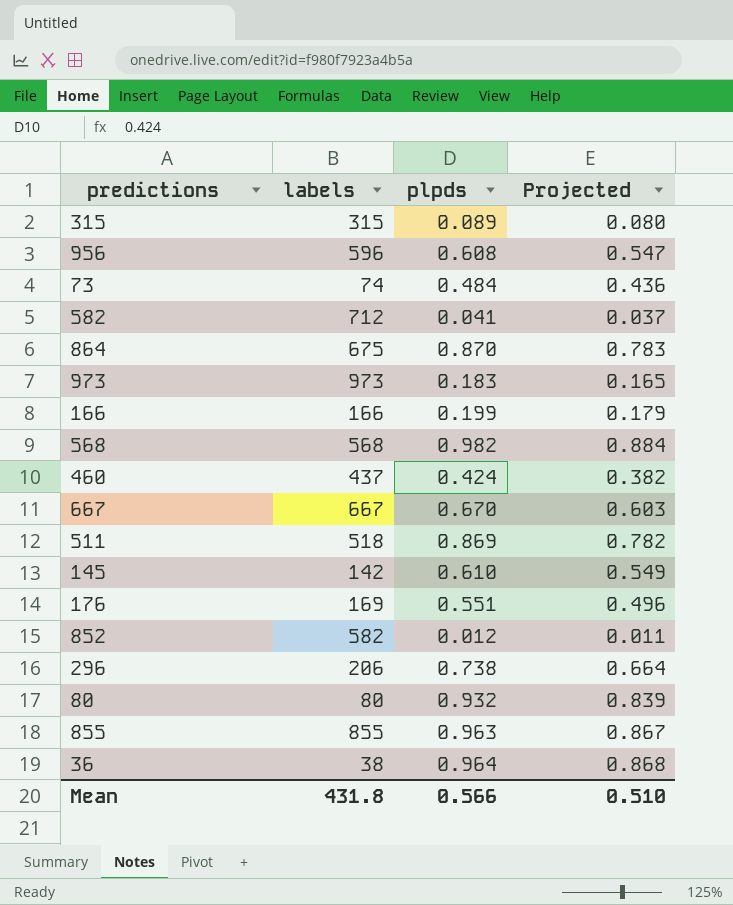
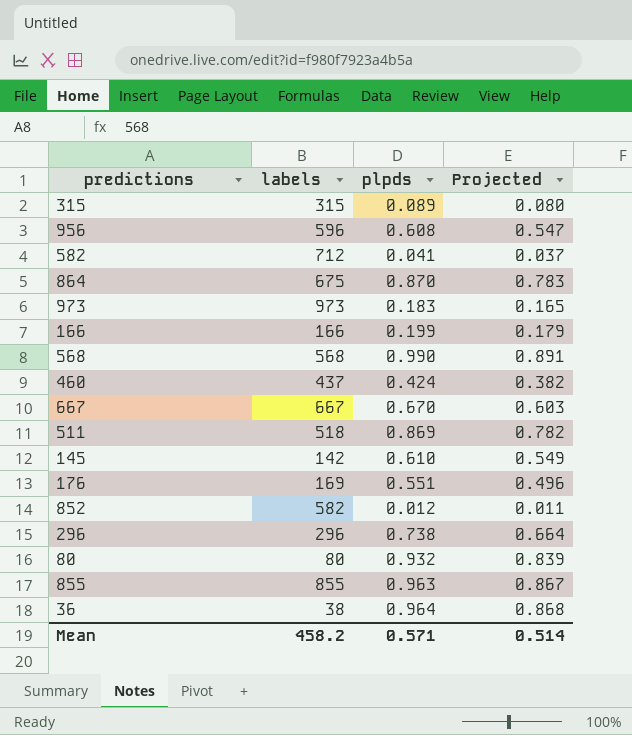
row 73: 74 | 0.484 | 0.436 -> none
568 | plpds: 0.982 -> 0.990
568 | Projected: 0.884 -> 0.891
296 | labels: 206 -> 296
Mean | labels: 431.8 -> 458.2
Mean | plpds: 0.566 -> 0.571
Mean | Projected: 0.510 -> 0.514

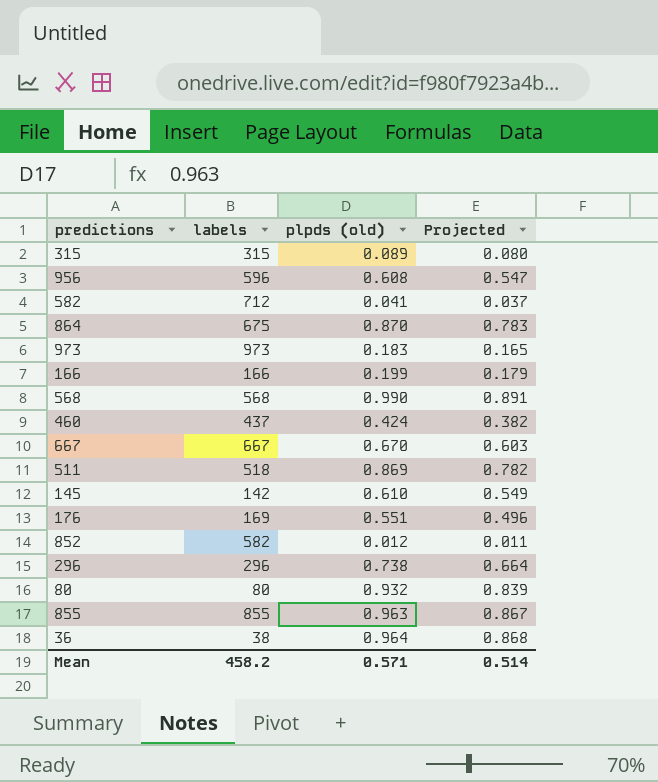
column name: plpds -> plpds (old)

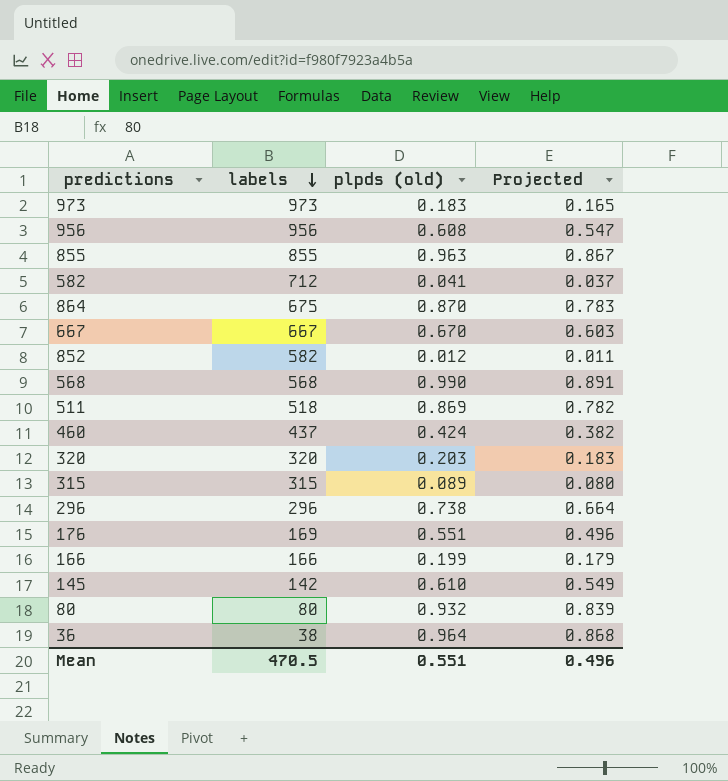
row order: none -> labels descending
956 | labels: 596 -> 956
row 320: none -> 320 | 0.203 | 0.183
Mean | labels: 458.2 -> 470.5
Mean | plpds (old): 0.571 -> 0.551
Mean | Projected: 0.514 -> 0.496

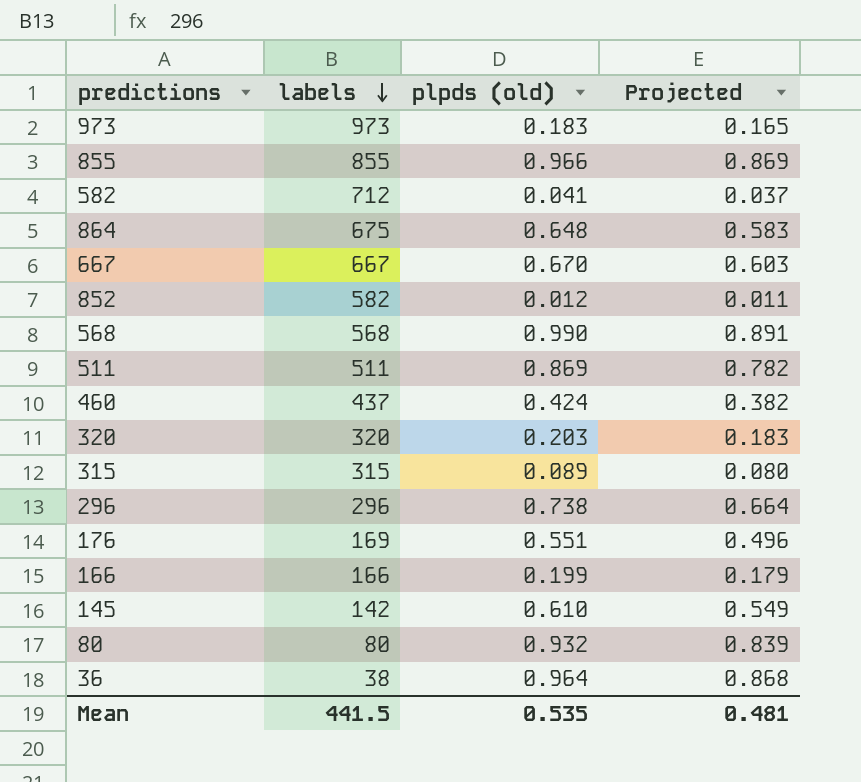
row 956: 956 | 0.608 | 0.547 -> none
855 | plpds (old): 0.963 -> 0.966
855 | Projected: 0.867 -> 0.869
864 | plpds (old): 0.870 -> 0.648
864 | Projected: 0.783 -> 0.583
511 | labels: 518 -> 511
Mean | labels: 470.5 -> 441.5
Mean | plpds (old): 0.551 -> 0.535
Mean | Projected: 0.496 -> 0.481

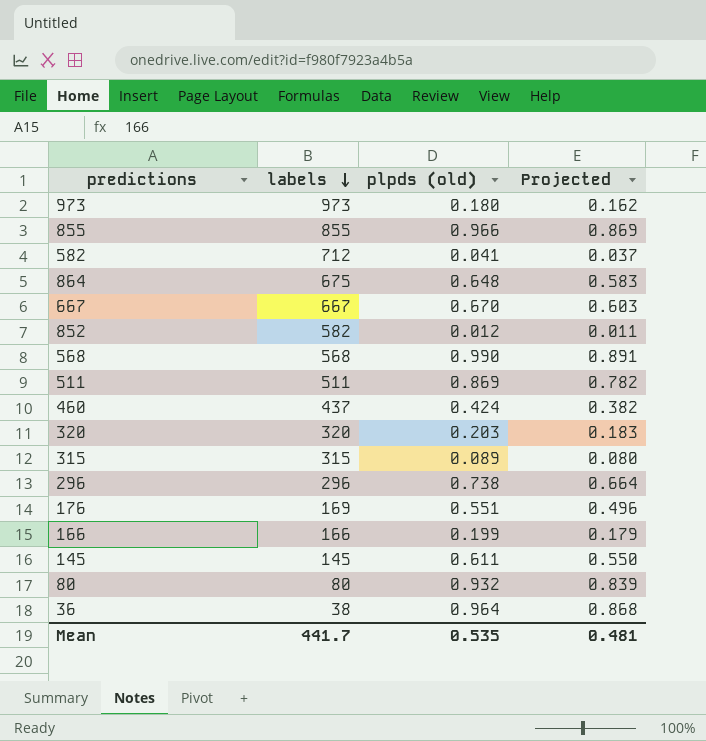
973 | plpds (old): 0.183 -> 0.180
973 | Projected: 0.165 -> 0.162
145 | labels: 142 -> 145
145 | plpds (old): 0.610 -> 0.611
145 | Projected: 0.549 -> 0.550
Mean | labels: 441.5 -> 441.7

